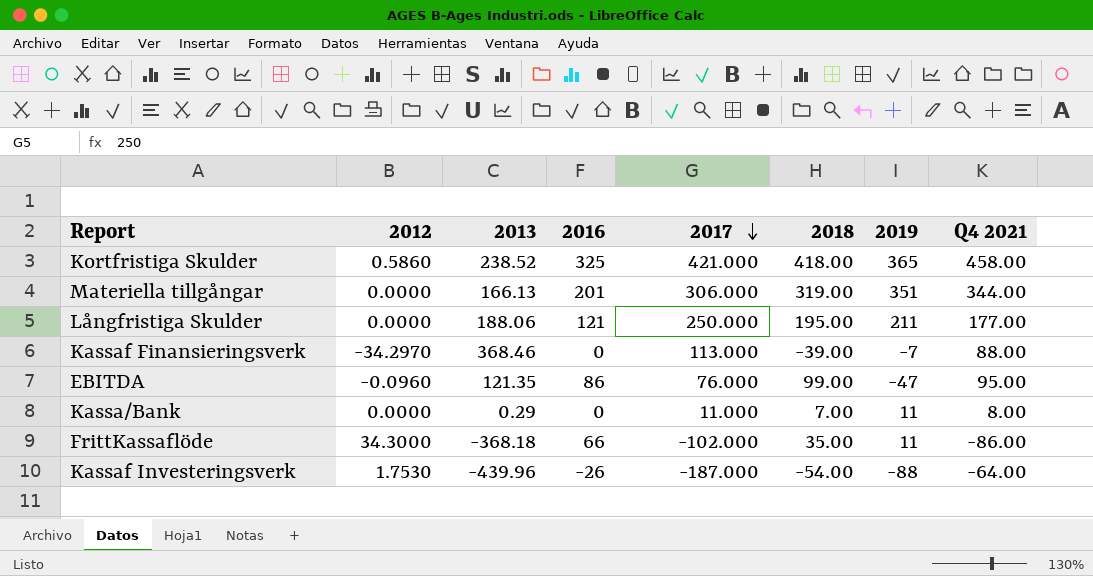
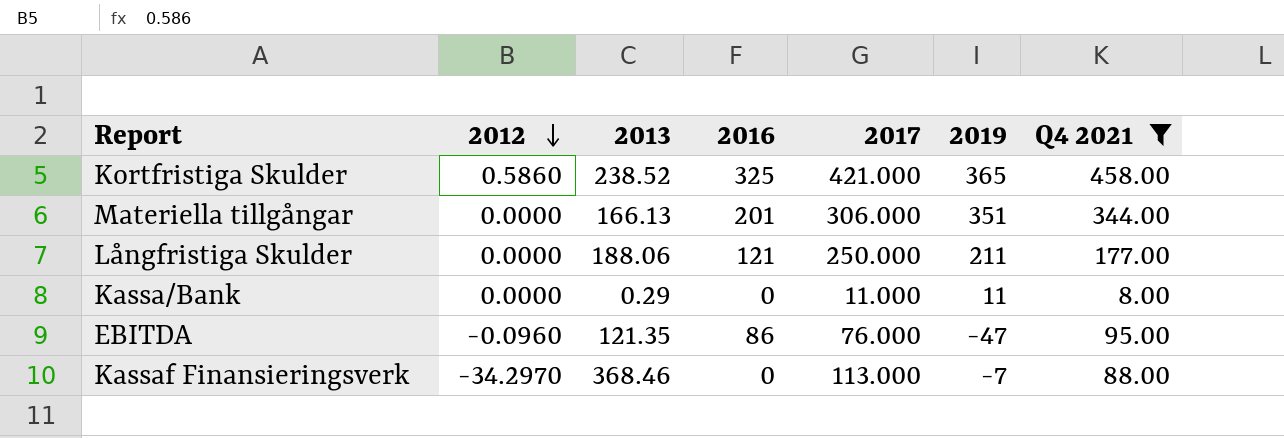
filter: none -> Q4 2021 >= 8.00
row order: 2017 descending -> 2012 descending
column 2018 | position: 6 -> none

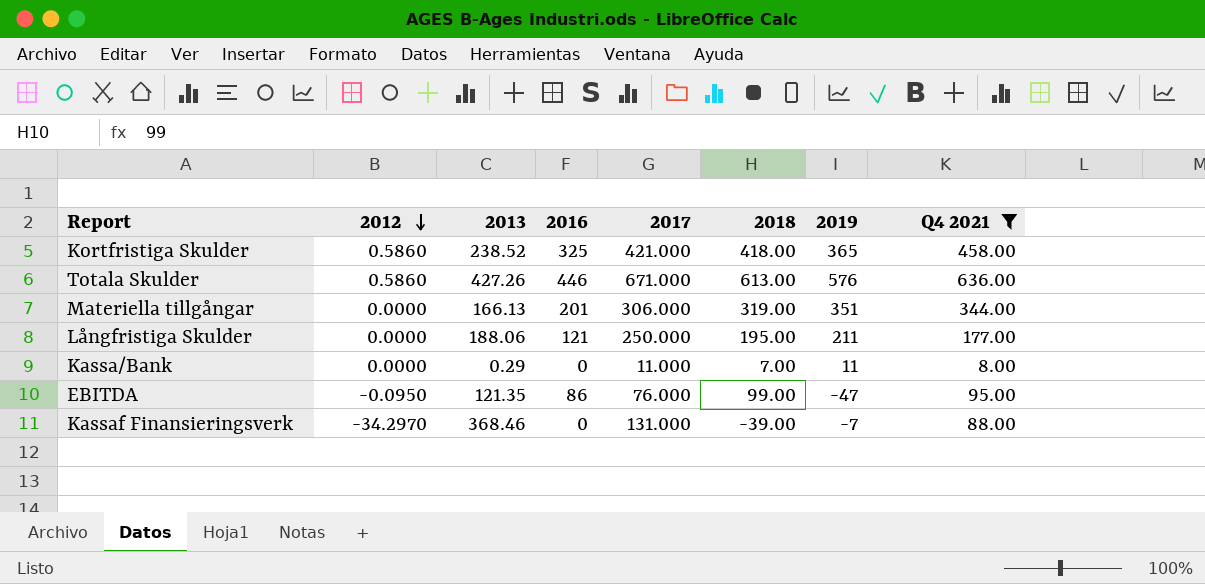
column 2018 | position: none -> 6
row Totala Skulder: none -> 0.5860 | 427.26 | 446 | 671.000 | 613.00 | 576 | 636.00
EBITDA | 2012: -0.0960 -> -0.0950
Kassaf Finansieringsverk | 2017: 113.000 -> 131.000

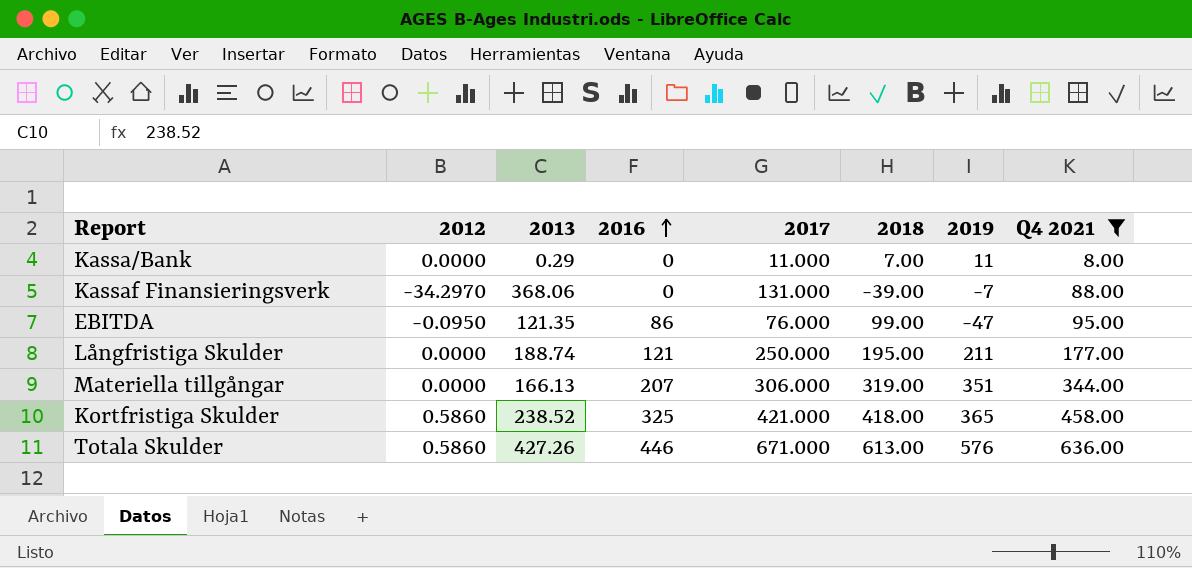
row order: 2012 descending -> 2016 ascending
Kassaf Finansieringsverk | 2013: 368.46 -> 368.06
Långfristiga Skulder | 2013: 188.06 -> 188.74
Materiella tillgångar | 2016: 201 -> 207

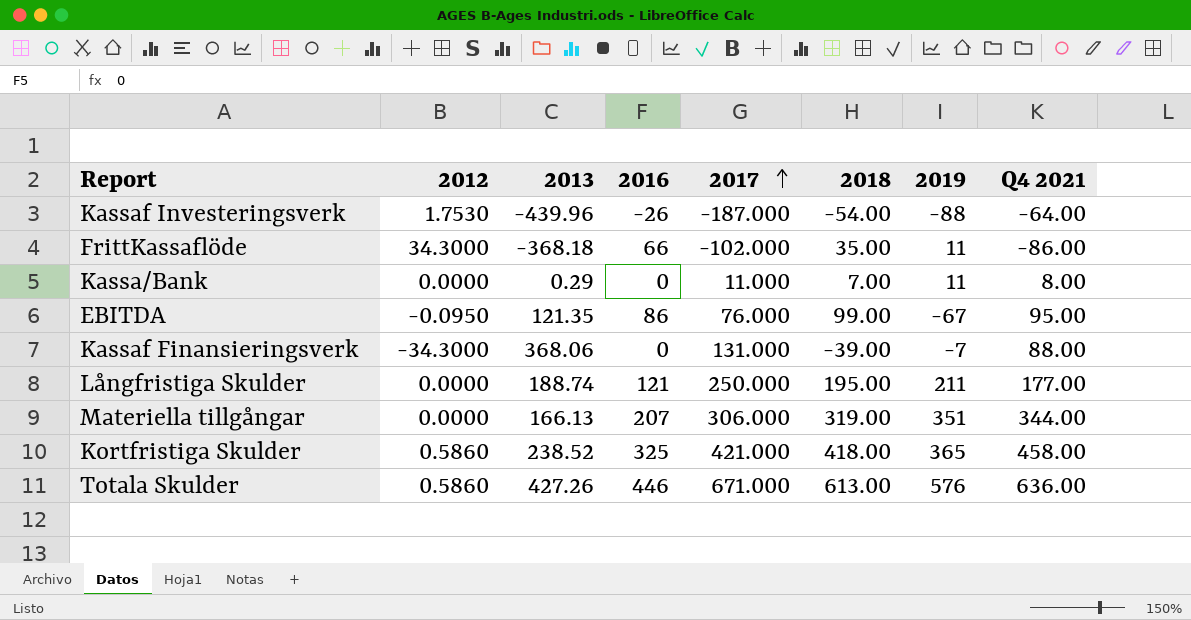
filter: Q4 2021 >= 8.00 -> none
row order: 2016 ascending -> 2017 ascending
EBITDA | 2019: -47 -> -67
Kassaf Finansieringsverk | 2012: -34.2970 -> -34.3000

